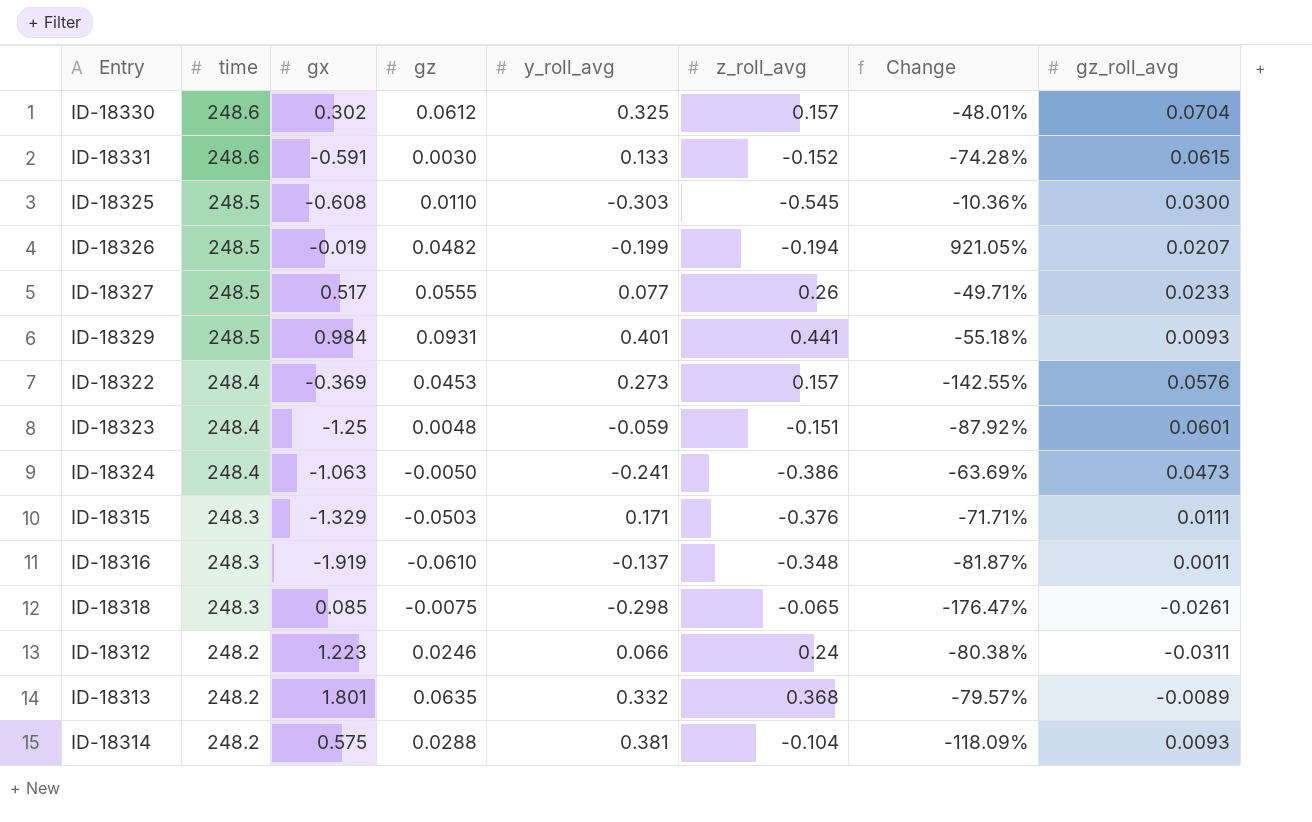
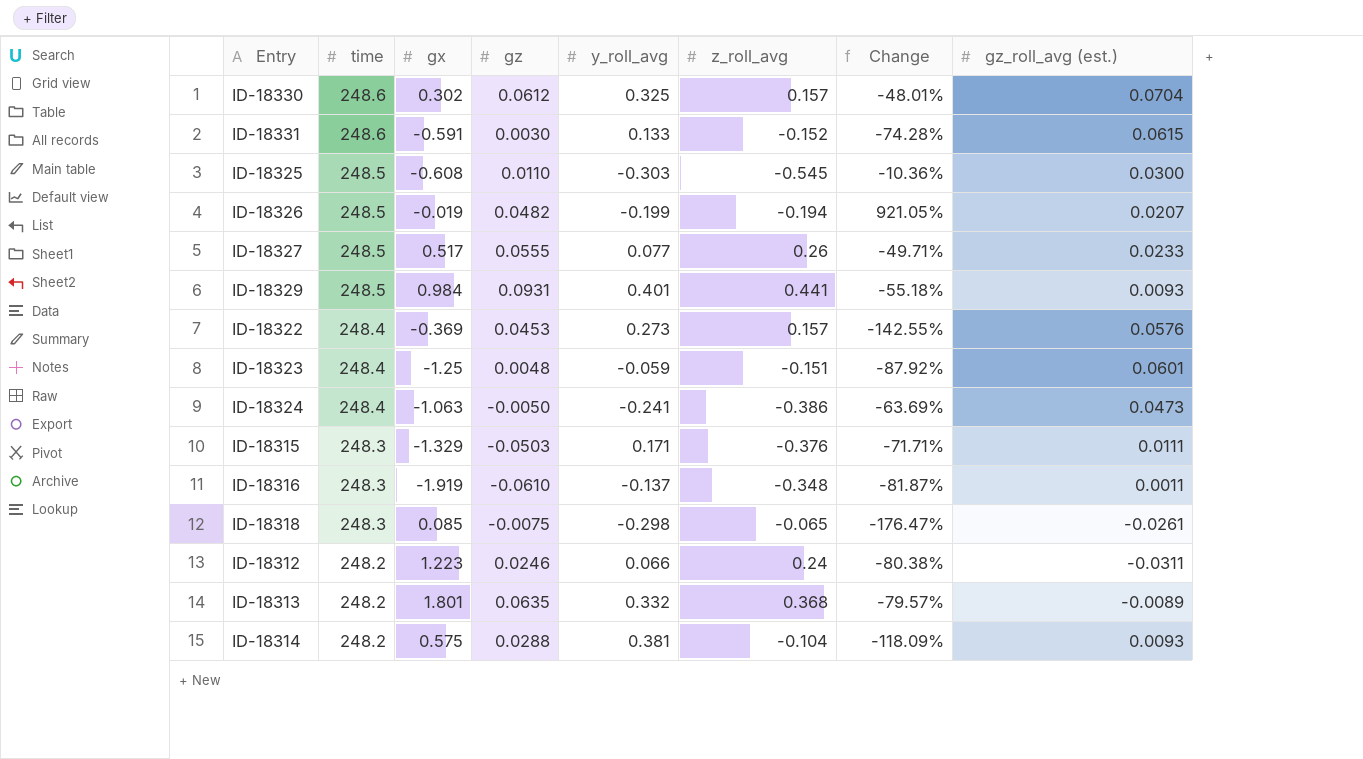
column name: gz_roll_avg -> gz_roll_avg (est.)

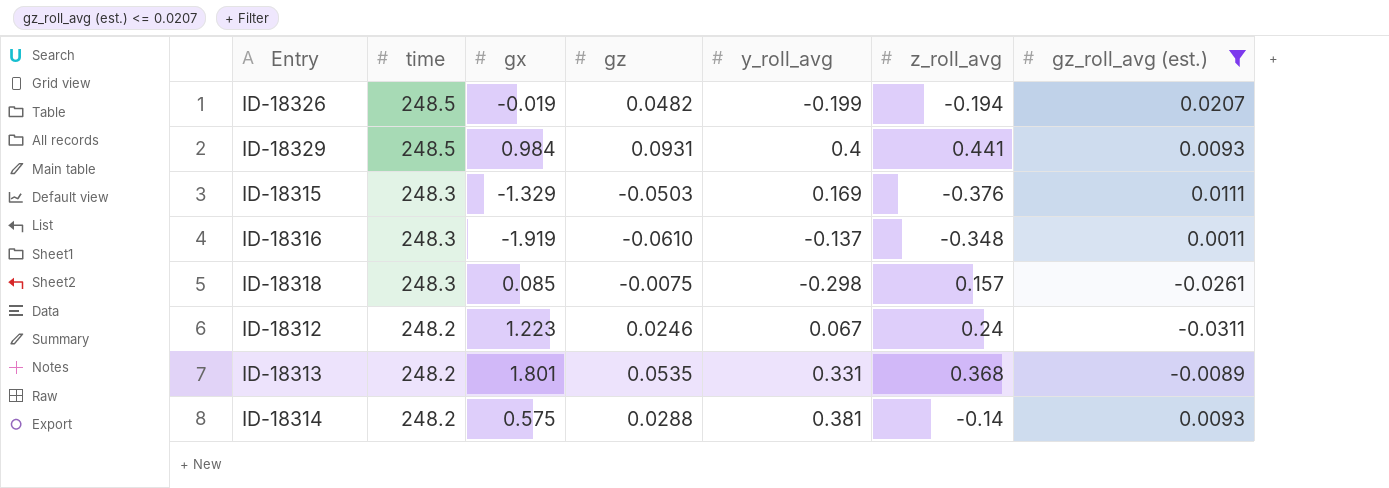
filter: none -> gz_roll_avg (est.) <= 0.0207
column Change | formula: ([z_roll_avg] - [gx]) / [gx] -> none
ID-18329 | y_roll_avg: 0.401 -> 0.4
ID-18315 | y_roll_avg: 0.171 -> 0.169
ID-18318 | z_roll_avg: -0.065 -> 0.157
ID-18312 | y_roll_avg: 0.066 -> 0.067
ID-18313 | gz: 0.0635 -> 0.0535
ID-18313 | y_roll_avg: 0.332 -> 0.331
ID-18314 | z_roll_avg: -0.104 -> -0.14

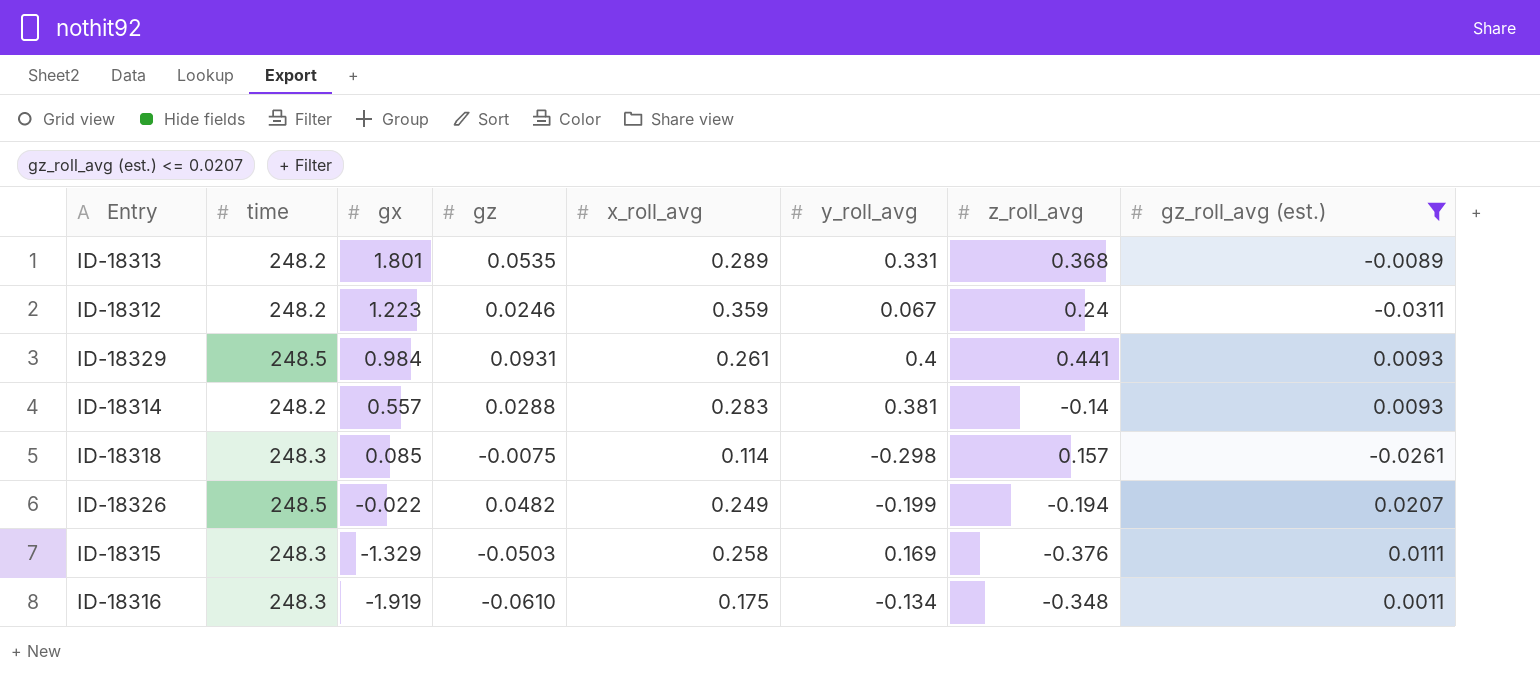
row order: time descending -> gx descending
column x_roll_avg | position: none -> 5
ID-18314 | gx: 0.575 -> 0.557
ID-18326 | gx: -0.019 -> -0.022
ID-18316 | y_roll_avg: -0.137 -> -0.134

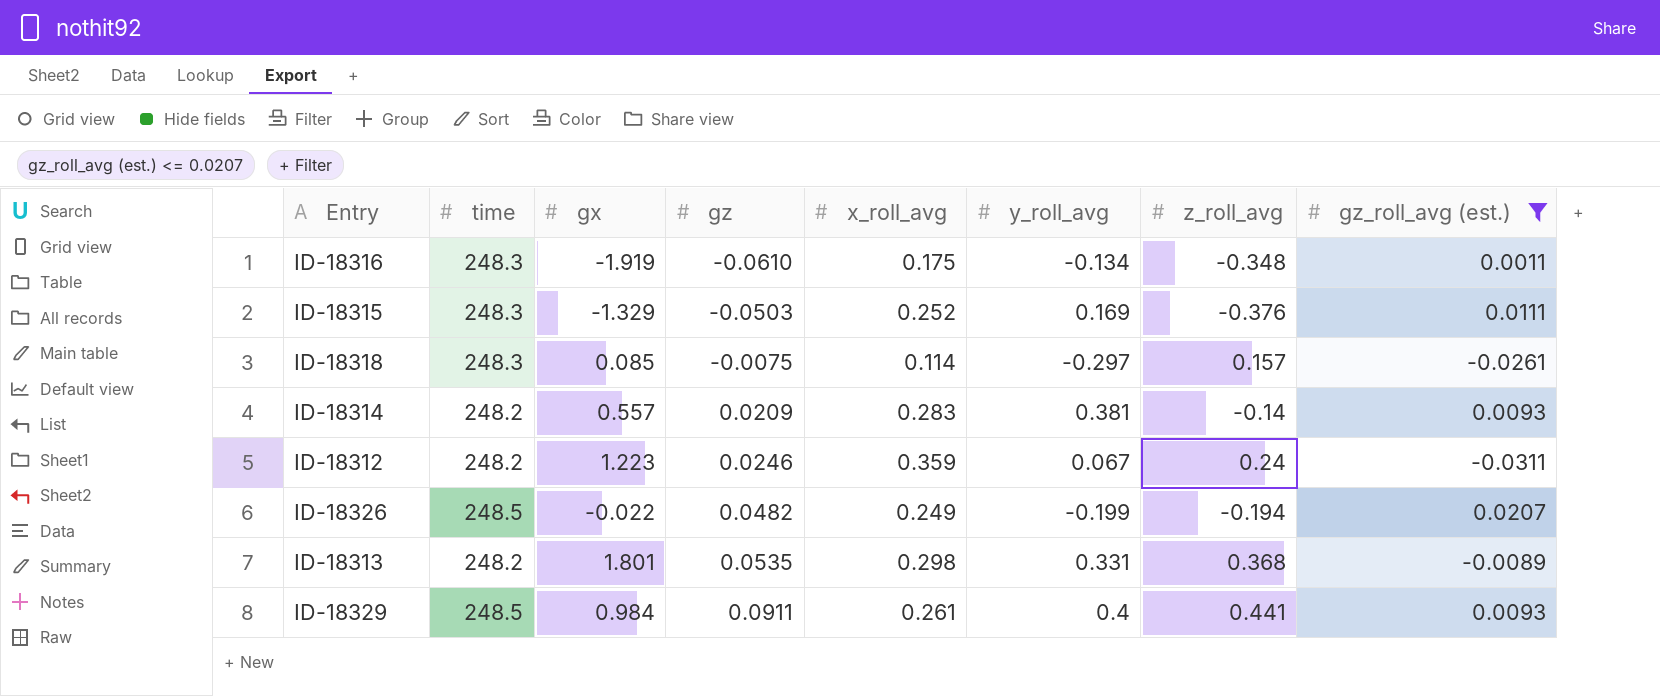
row order: gx descending -> gz ascending
ID-18315 | x_roll_avg: 0.258 -> 0.252
ID-18318 | y_roll_avg: -0.298 -> -0.297
ID-18314 | gz: 0.0288 -> 0.0209
ID-18313 | x_roll_avg: 0.289 -> 0.298
ID-18329 | gz: 0.0931 -> 0.0911

